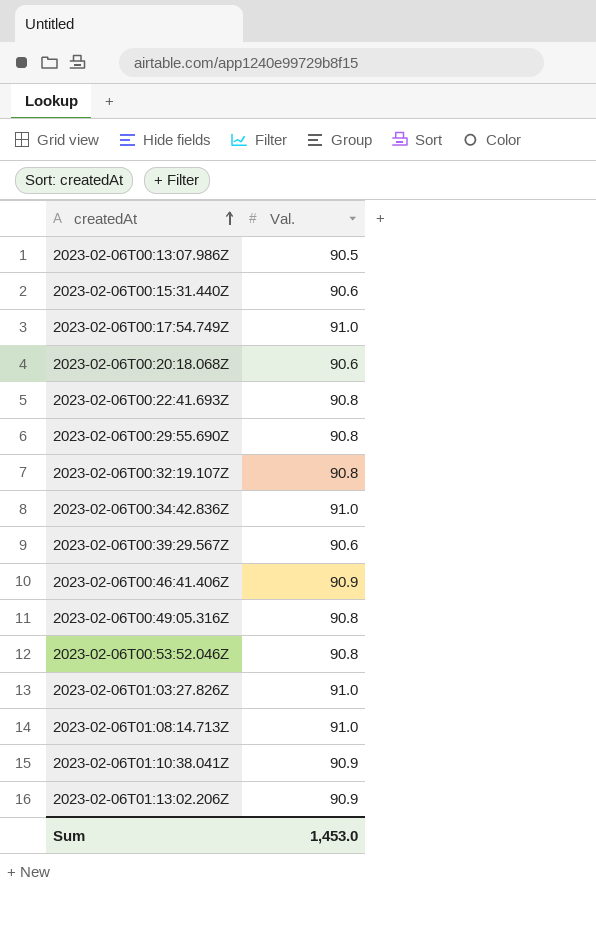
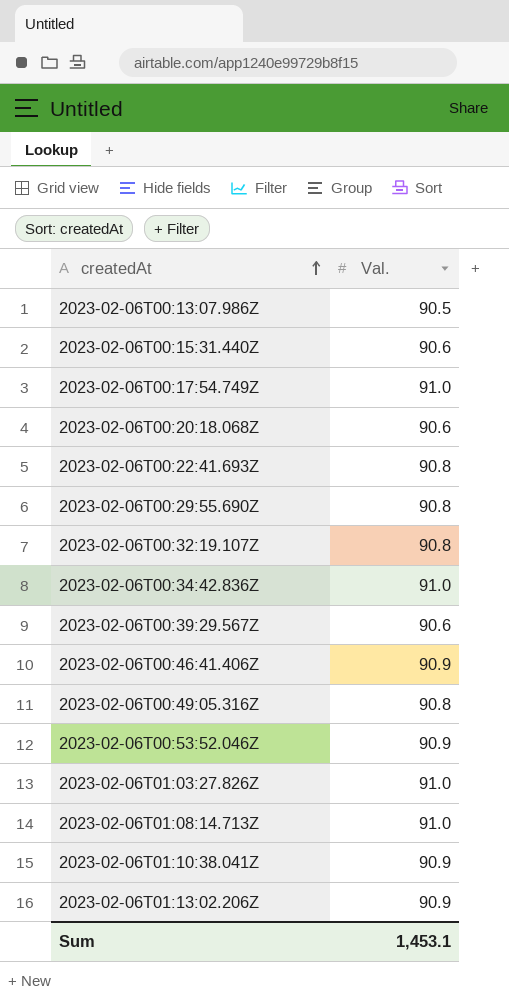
2023-02-06T00:53:52.046Z | Val.: 90.8 -> 90.9
Sum | Val.: 1,453.0 -> 1,453.1

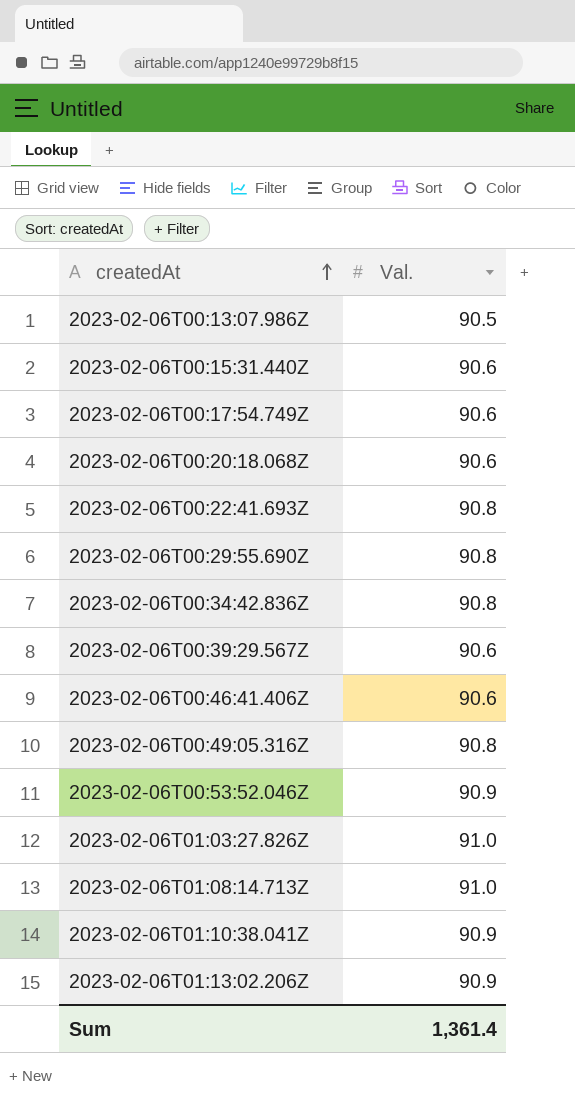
row 2023-02-06T00:32:19.107Z: 90.8 -> none
2023-02-06T00:17:54.749Z | Val.: 91.0 -> 90.6
2023-02-06T00:34:42.836Z | Val.: 91.0 -> 90.8
2023-02-06T00:46:41.406Z | Val.: 90.9 -> 90.6
Sum | Val.: 1,453.1 -> 1,361.4

